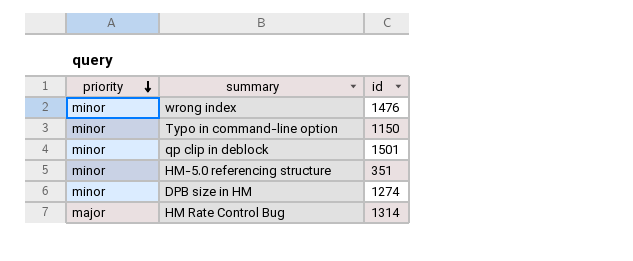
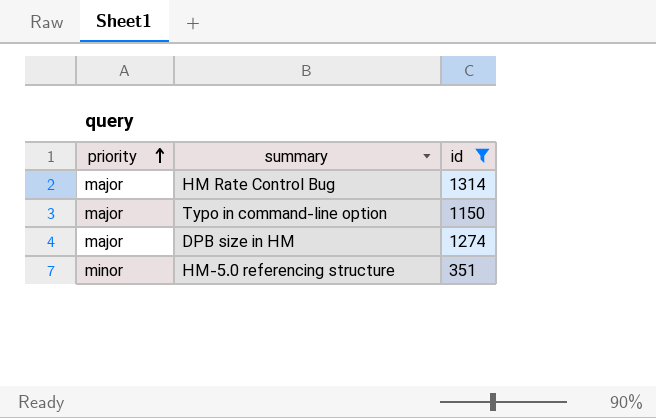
filter: none -> id <= 1314
row order: priority descending -> priority ascending
Typo in command-line option | priority: minor -> major
DPB size in HM | priority: minor -> major

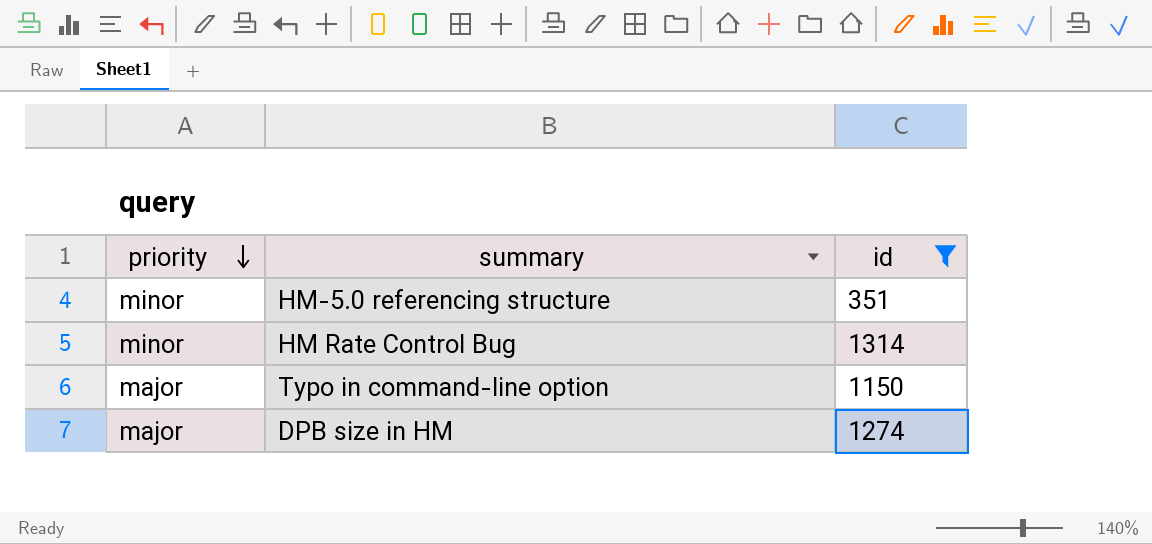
row order: priority ascending -> priority descending
HM Rate Control Bug | priority: major -> minor

